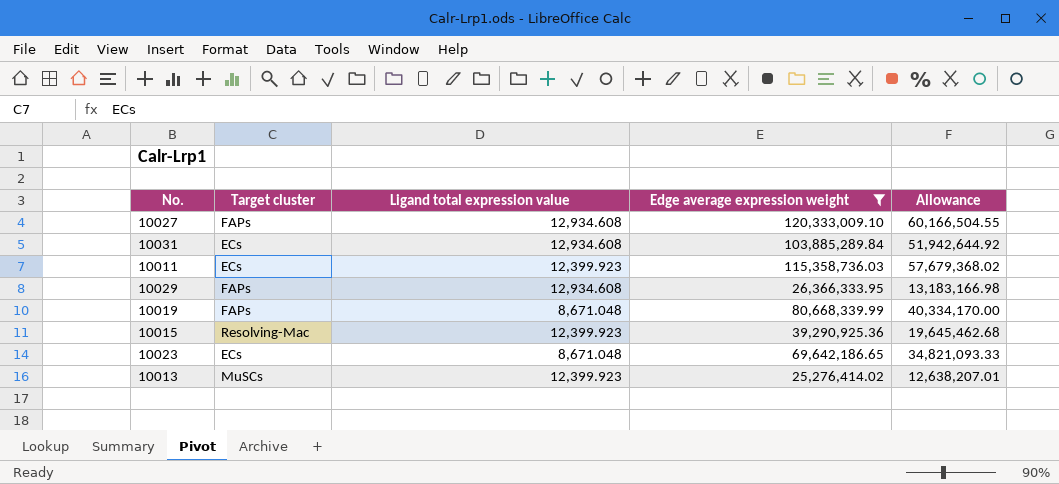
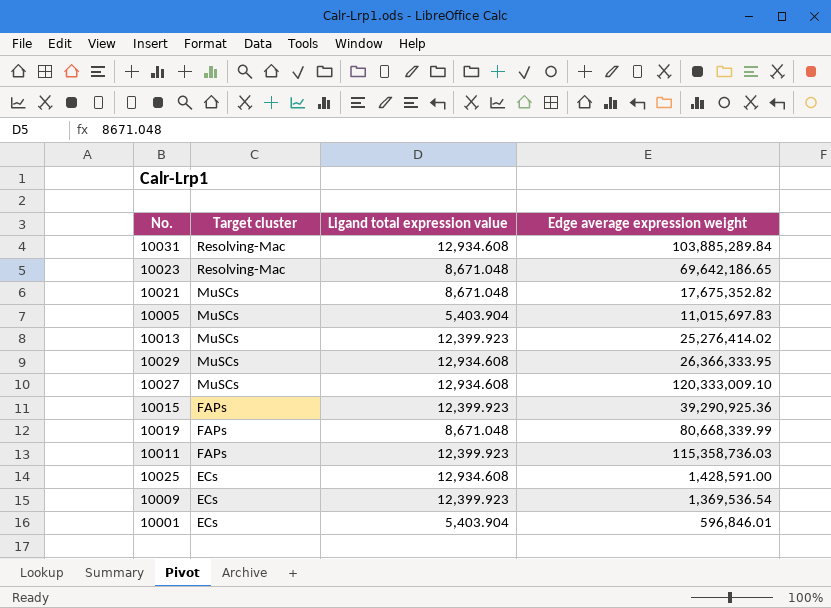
filter: Edge average expression weight >= 25,276,414.02 -> none
row order: none -> Target cluster descending
column Allowance | formula: [Edge average expression weight] * 0.5 -> none
10031 | Target cluster: ECs -> Resolving-Mac
10023 | Target cluster: ECs -> Resolving-Mac
10029 | Target cluster: FAPs -> MuSCs
10027 | Target cluster: FAPs -> MuSCs
10015 | Target cluster: Resolving-Mac -> FAPs
10011 | Target cluster: ECs -> FAPs

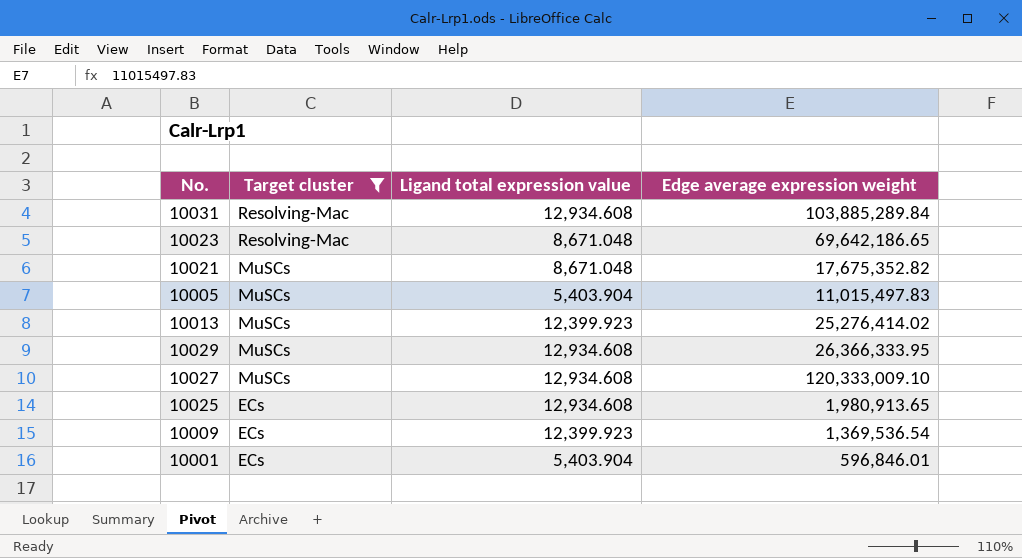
filter: none -> Target cluster != FAPs
10005 | Edge average expression weight: 11,015,697.83 -> 11,015,497.83
10025 | Edge average expression weight: 1,428,591.00 -> 1,980,913.65

